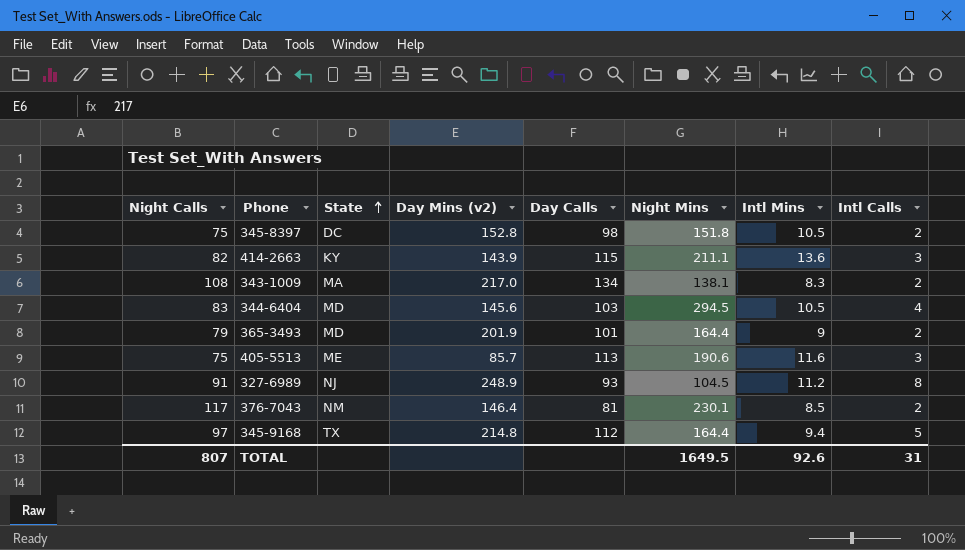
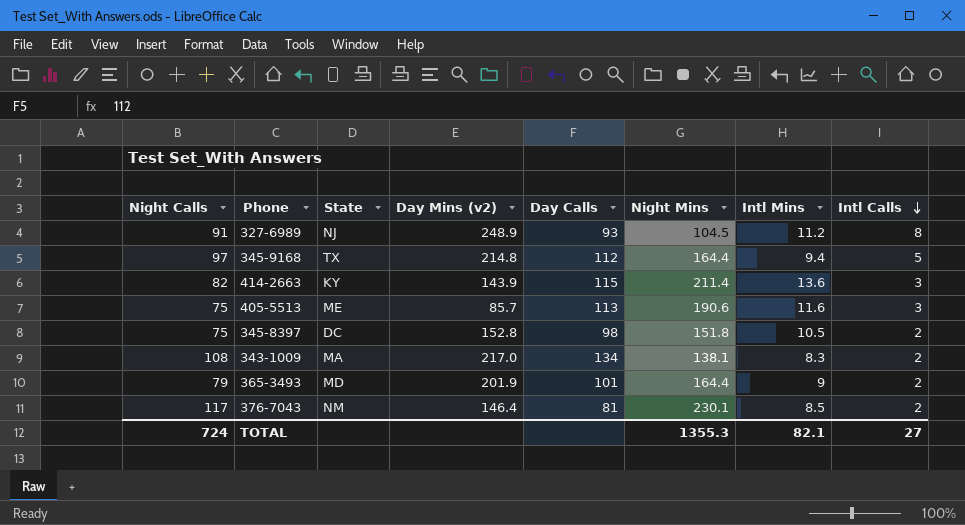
row order: State ascending -> Intl Calls descending
row 344-6404: 83 | MD | 145.6 | 103 | 294.5 | 10.5 | 4 -> none
414-2663 | Night Mins: 211.1 -> 211.4
TOTAL | Night Calls: 807 -> 724
TOTAL | Night Mins: 1649.5 -> 1355.3
TOTAL | Intl Mins: 92.6 -> 82.1
TOTAL | Intl Calls: 31 -> 27

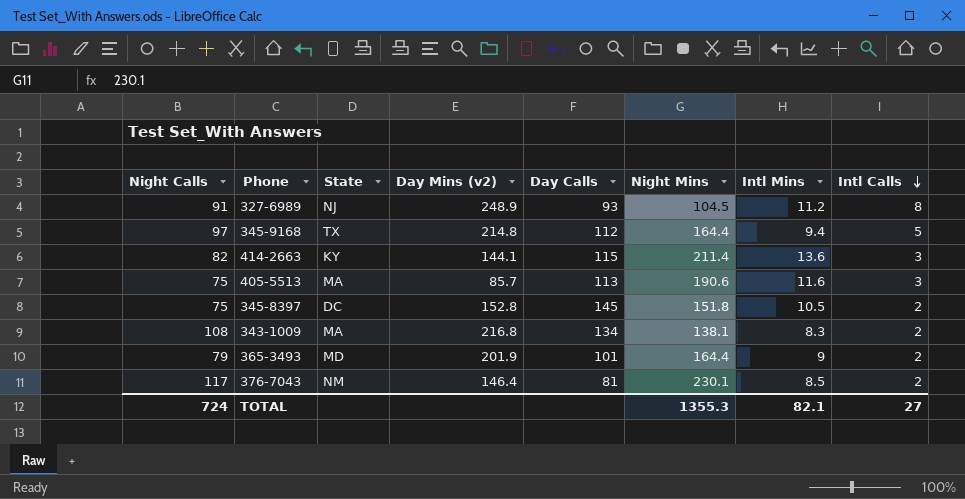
414-2663 | Day Mins (v2): 143.9 -> 144.1
405-5513 | State: ME -> MA
345-8397 | Day Calls: 98 -> 145
343-1009 | Day Mins (v2): 217.0 -> 216.8

